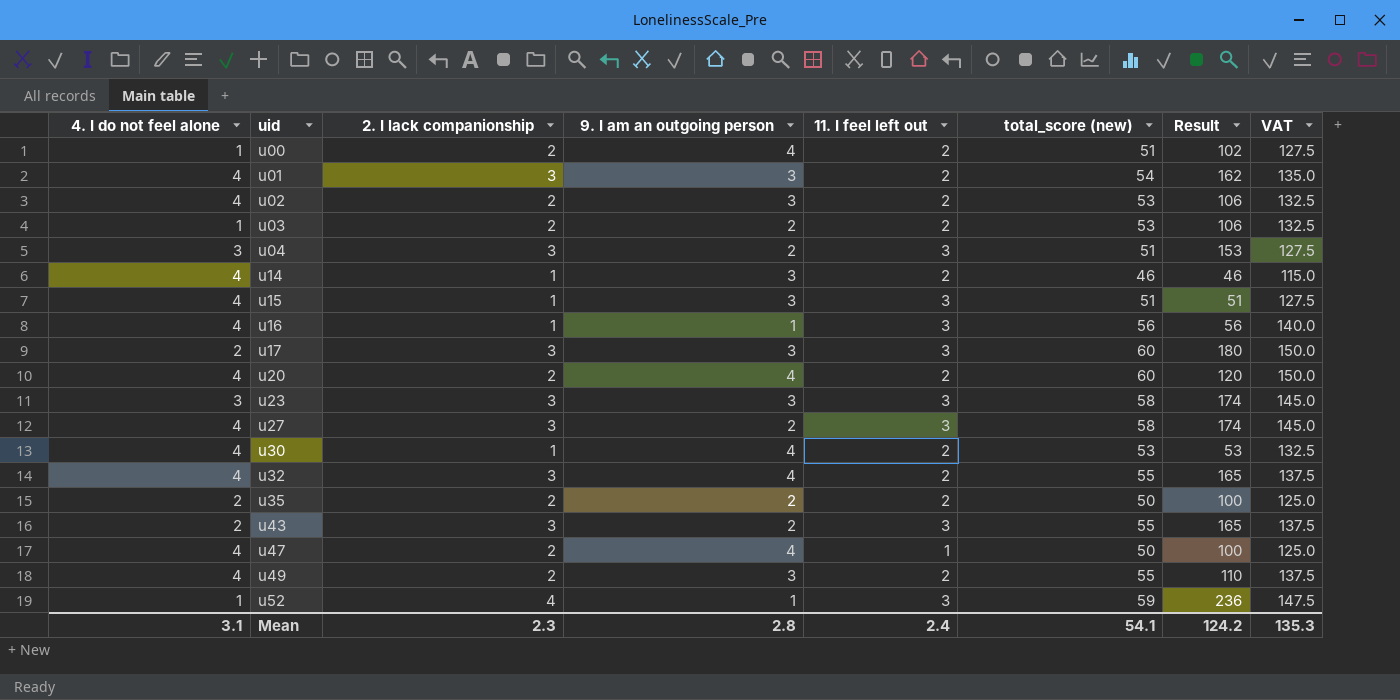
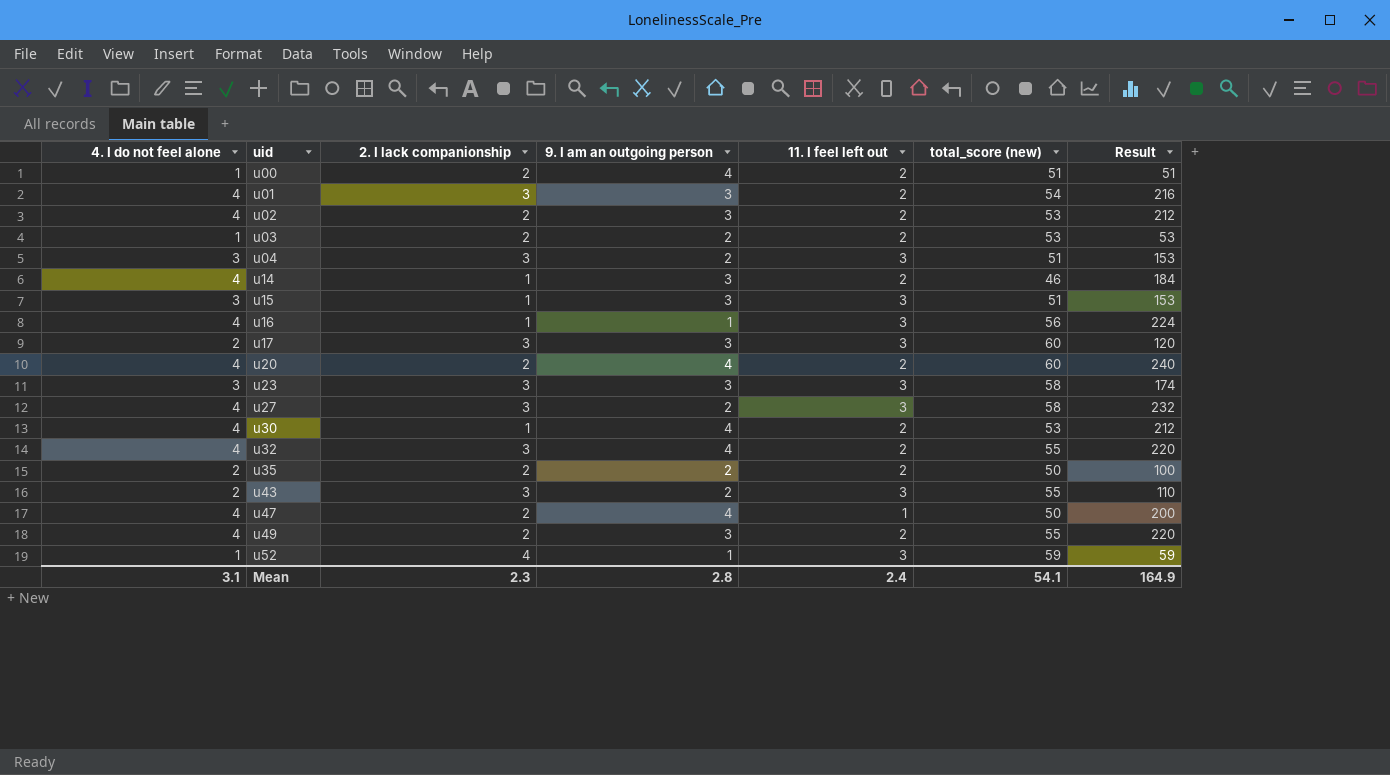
column VAT | formula: [total_score (new)] * 2.5 -> none
column Result | formula: [2. I lack companionship] * [total_score (new)] -> [4. I do not feel alone] * [total_score (new)]
u15 | 4. I do not feel alone: 4 -> 3
Mean | Result: 124.2 -> 164.9

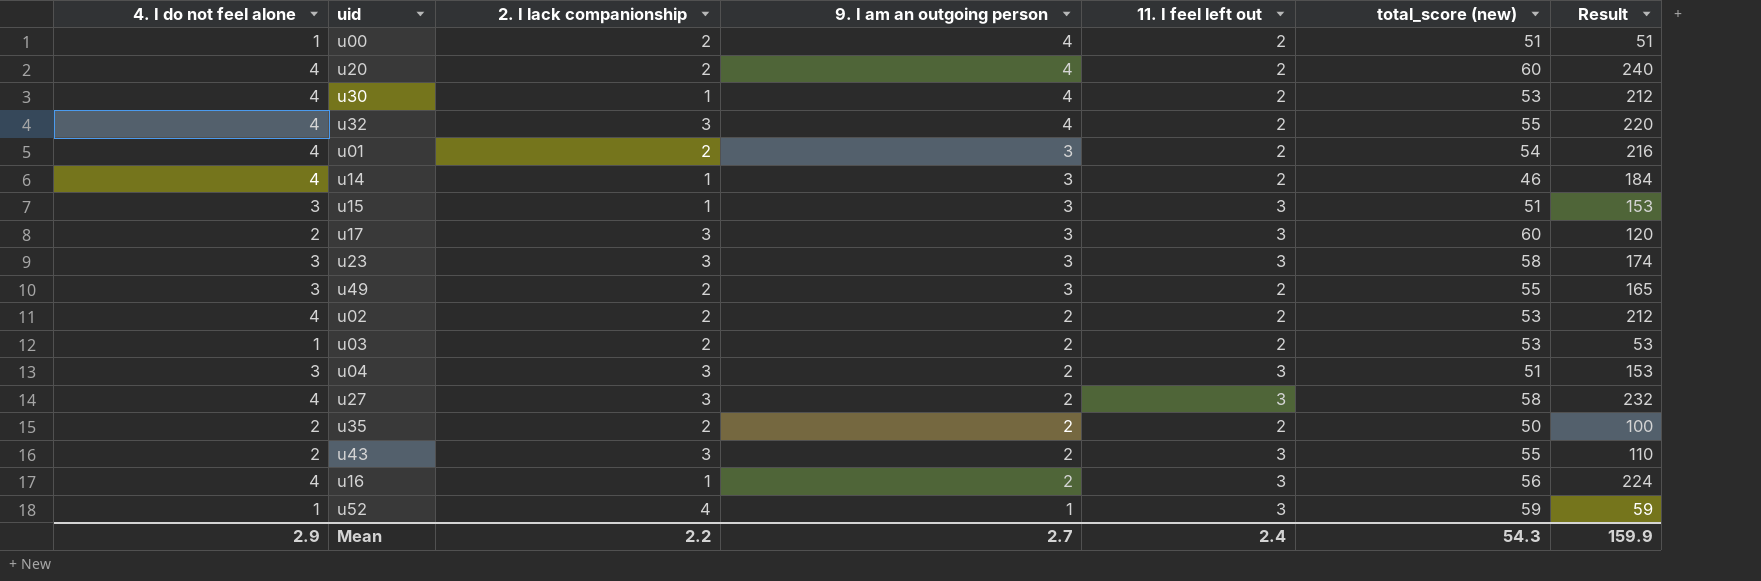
row order: uid ascending -> 9. I am an outgoing person descending
row u47: 4 | 2 | 4 | 1 | 50 | 200 -> none
u01 | 2. I lack companionship: 3 -> 2
u49 | 4. I do not feel alone: 4 -> 3
u49 | Result: 220 -> 165
u02 | 9. I am an outgoing person: 3 -> 2
u16 | 9. I am an outgoing person: 1 -> 2
Mean | 4. I do not feel alone: 3.1 -> 2.9
Mean | 2. I lack companionship: 2.3 -> 2.2
Mean | 9. I am an outgoing person: 2.8 -> 2.7
Mean | total_score (new): 54.1 -> 54.3
Mean | Result: 164.9 -> 159.9

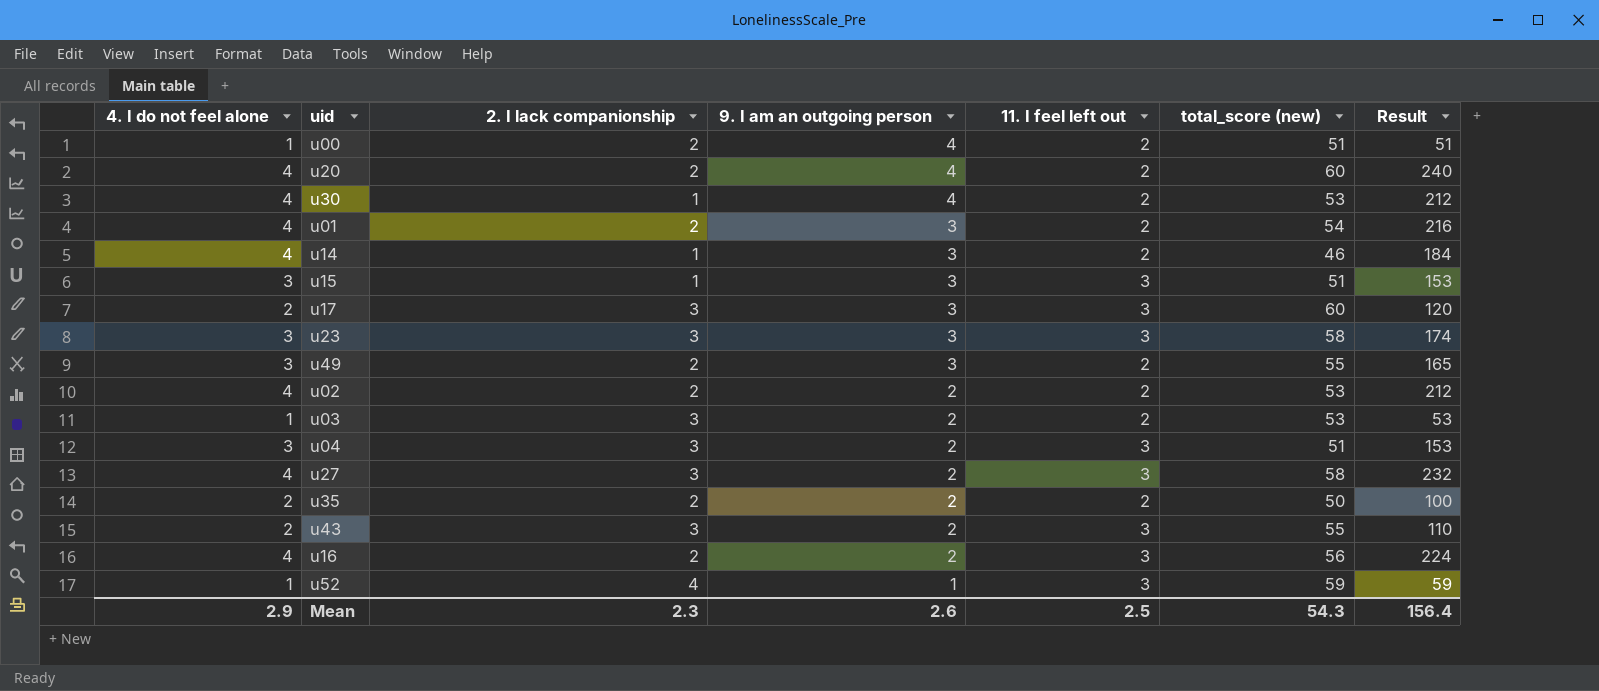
row u32: 4 | 3 | 4 | 2 | 55 | 220 -> none
u03 | 2. I lack companionship: 2 -> 3
u16 | 2. I lack companionship: 1 -> 2
Mean | 2. I lack companionship: 2.2 -> 2.3
Mean | 9. I am an outgoing person: 2.7 -> 2.6
Mean | 11. I feel left out: 2.4 -> 2.5
Mean | Result: 159.9 -> 156.4

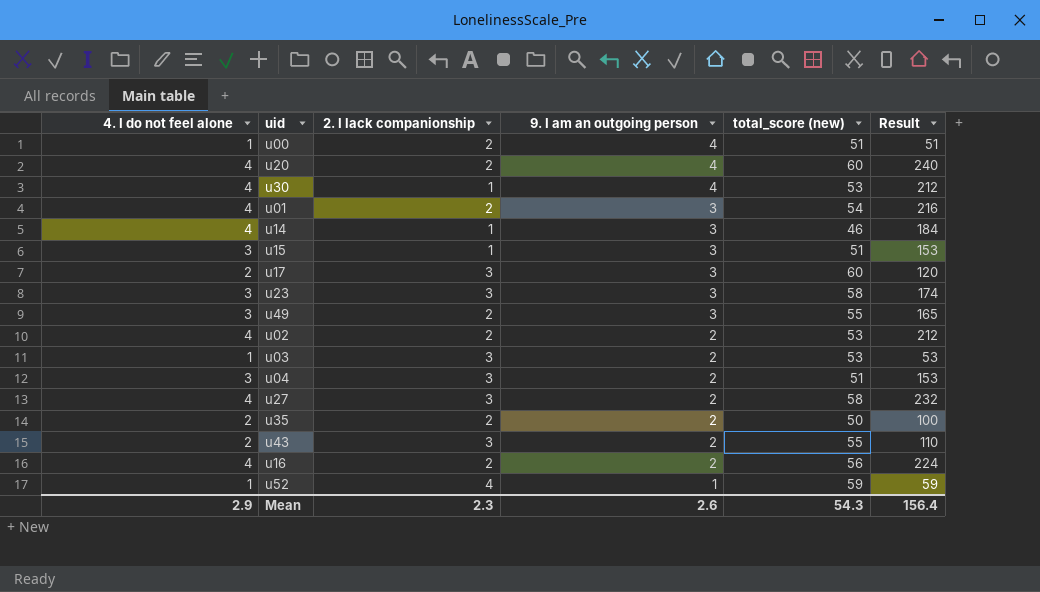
column 11. I feel left out | position: 5 -> none

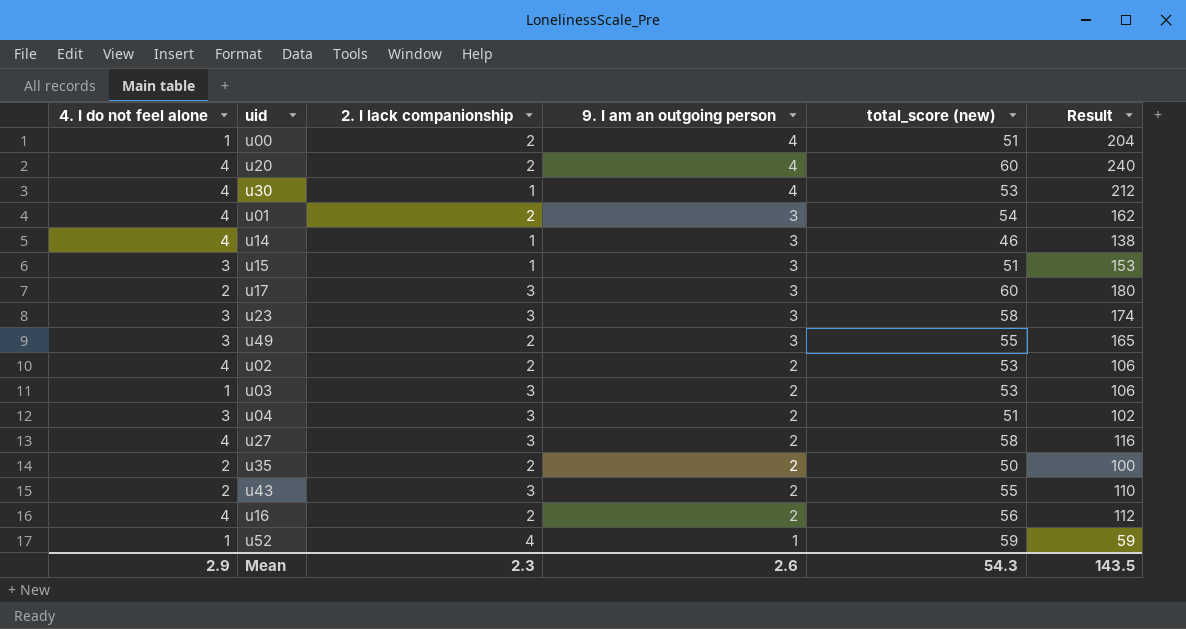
column Result | formula: [4. I do not feel alone] * [total_score (new)] -> [9. I am an outgoing person] * [total_score (new)]
Mean | Result: 156.4 -> 143.5

